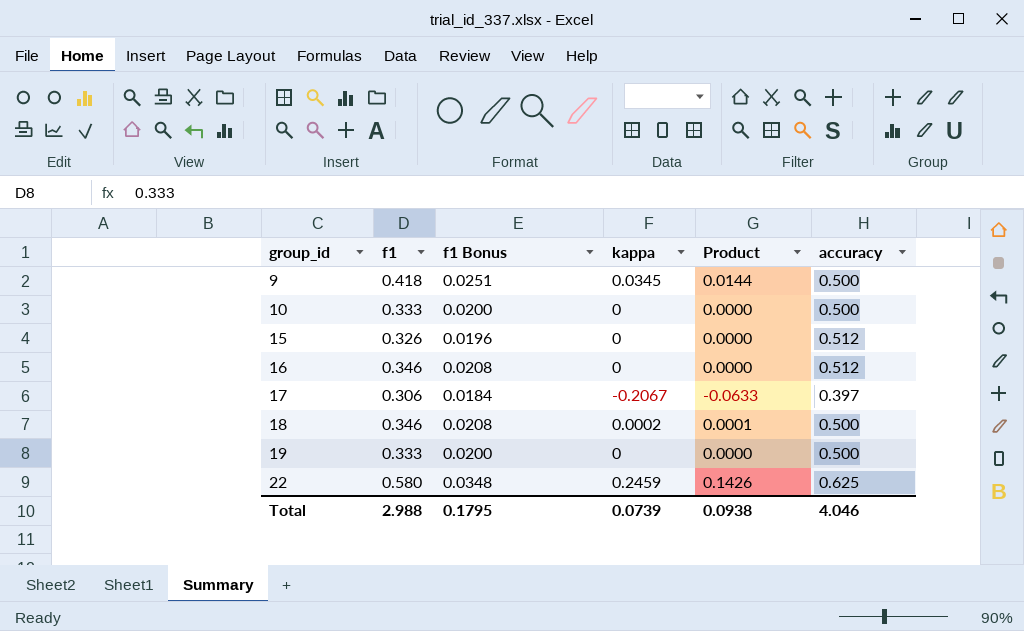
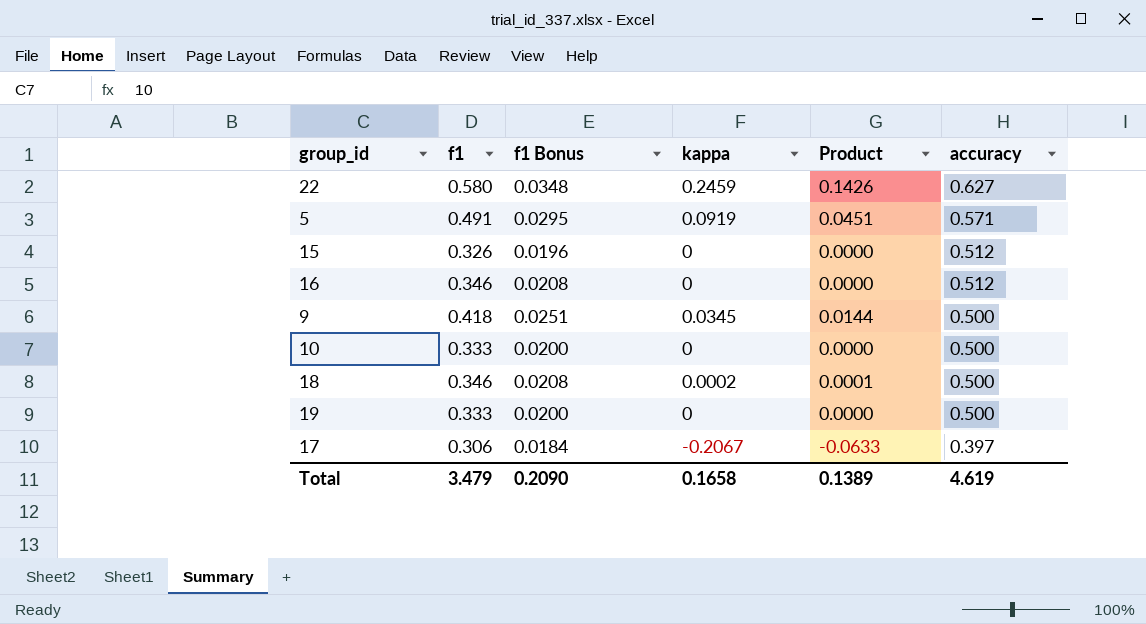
row order: group_id ascending -> accuracy descending
22 | accuracy: 0.625 -> 0.627
row 5: none -> 0.491 | 0.0295 | 0.0919 | 0.0451 | 0.571
Total | f1: 2.988 -> 3.479
Total | f1 Bonus: 0.1795 -> 0.2090
Total | kappa: 0.0739 -> 0.1658
Total | Product: 0.0938 -> 0.1389
Total | accuracy: 4.046 -> 4.619

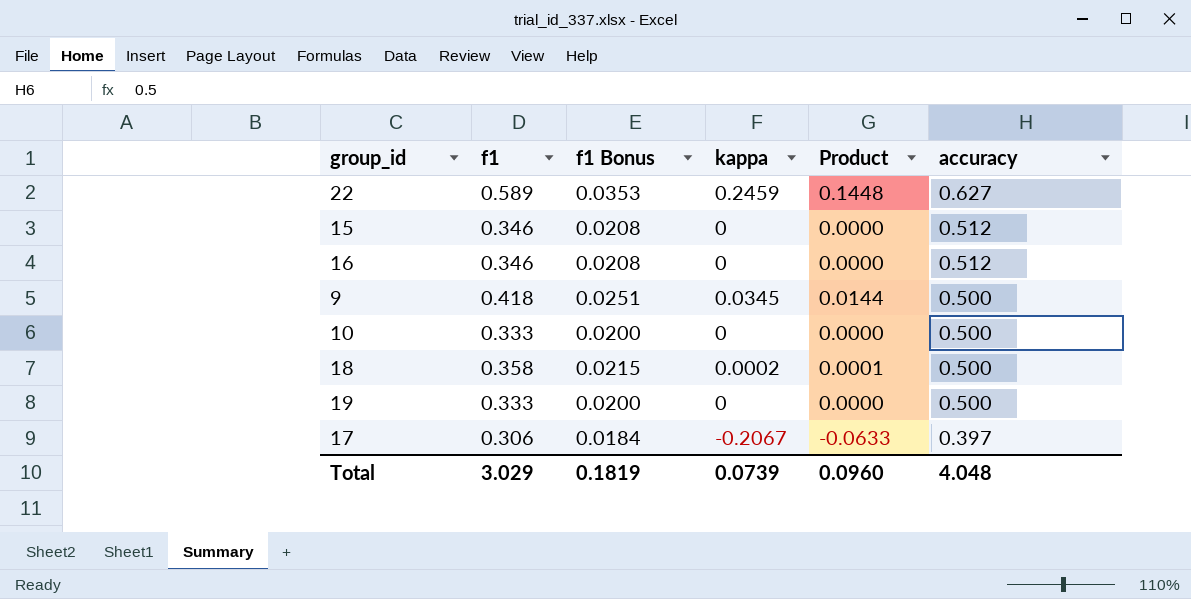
row 5: 0.491 | 0.0295 | 0.0919 | 0.0451 | 0.571 -> none
22 | f1: 0.580 -> 0.589
22 | f1 Bonus: 0.0348 -> 0.0353
22 | Product: 0.1426 -> 0.1448
15 | f1: 0.326 -> 0.346
15 | f1 Bonus: 0.0196 -> 0.0208
18 | f1: 0.346 -> 0.358
18 | f1 Bonus: 0.0208 -> 0.0215
Total | f1: 3.479 -> 3.029
Total | f1 Bonus: 0.2090 -> 0.1819
Total | kappa: 0.1658 -> 0.0739
Total | Product: 0.1389 -> 0.0960
Total | accuracy: 4.619 -> 4.048

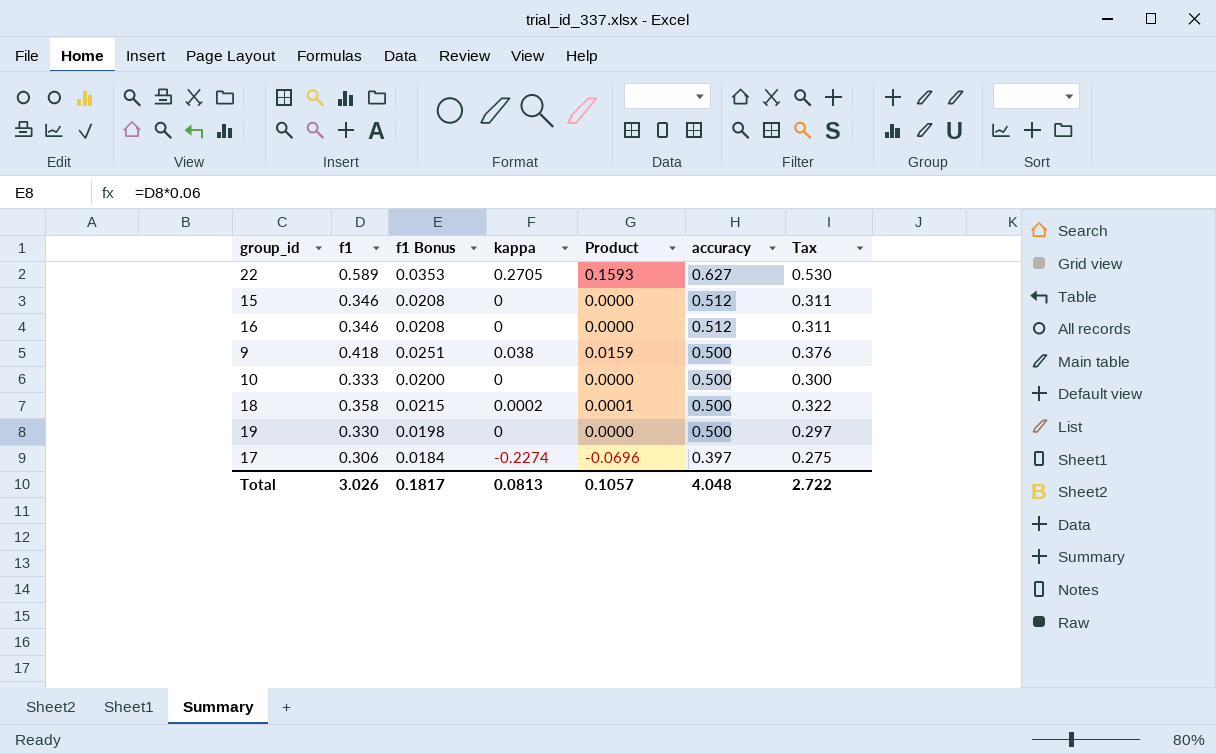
column Tax | formula: none -> [f1] * 0.9
22 | kappa: 0.2459 -> 0.2705
22 | Product: 0.1448 -> 0.1593
9 | kappa: 0.0345 -> 0.038
9 | Product: 0.0144 -> 0.0159
19 | f1: 0.333 -> 0.330
19 | f1 Bonus: 0.0200 -> 0.0198
17 | kappa: -0.2067 -> -0.2274
17 | Product: -0.0633 -> -0.0696
Total | f1: 3.029 -> 3.026
Total | f1 Bonus: 0.1819 -> 0.1817
Total | kappa: 0.0739 -> 0.0813
Total | Product: 0.0960 -> 0.1057

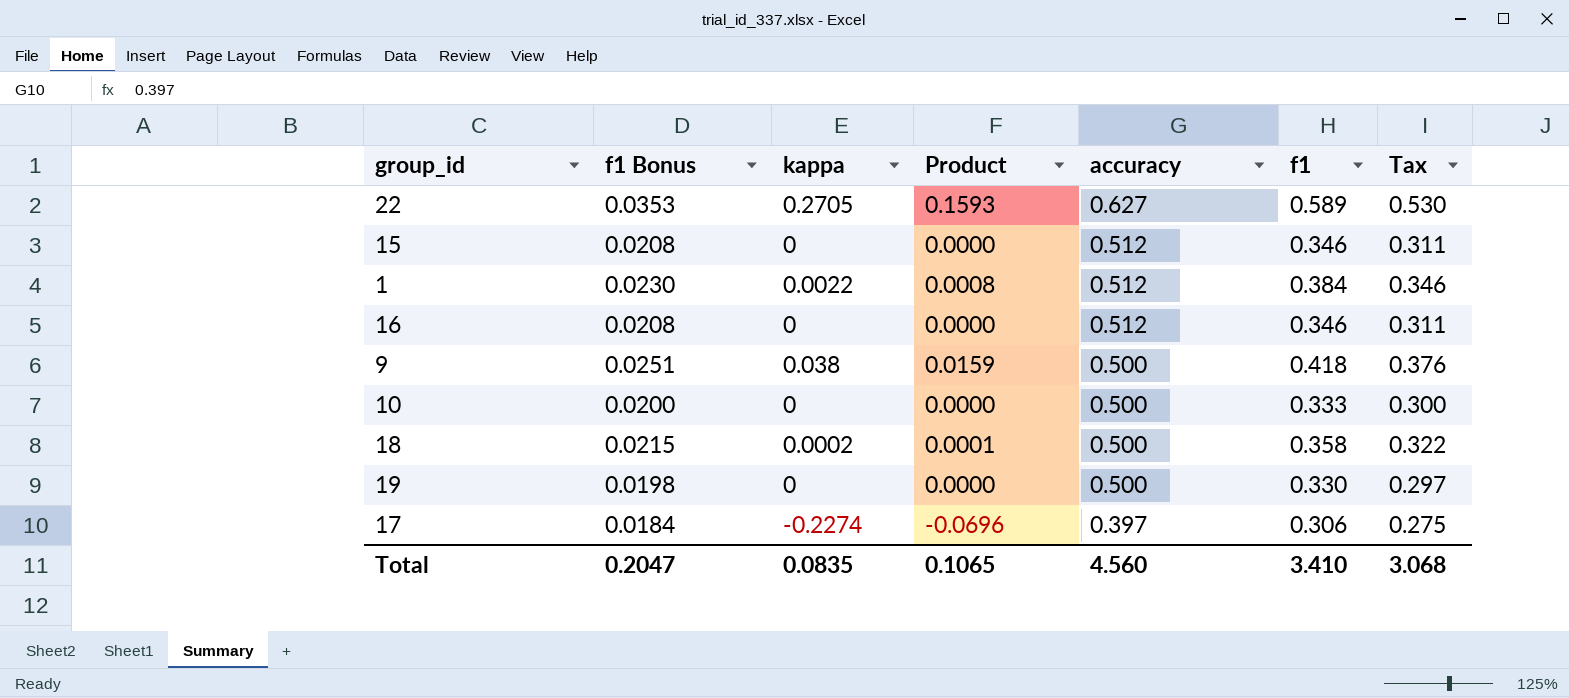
column f1 | position: 2 -> 6
row 1: none -> 0.0230 | 0.0022 | 0.0008 | 0.512 | 0.384 | 0.346
Total | f1 Bonus: 0.1817 -> 0.2047
Total | kappa: 0.0813 -> 0.0835
Total | Product: 0.1057 -> 0.1065
Total | accuracy: 4.048 -> 4.560
Total | f1: 3.026 -> 3.410
Total | Tax: 2.722 -> 3.068

